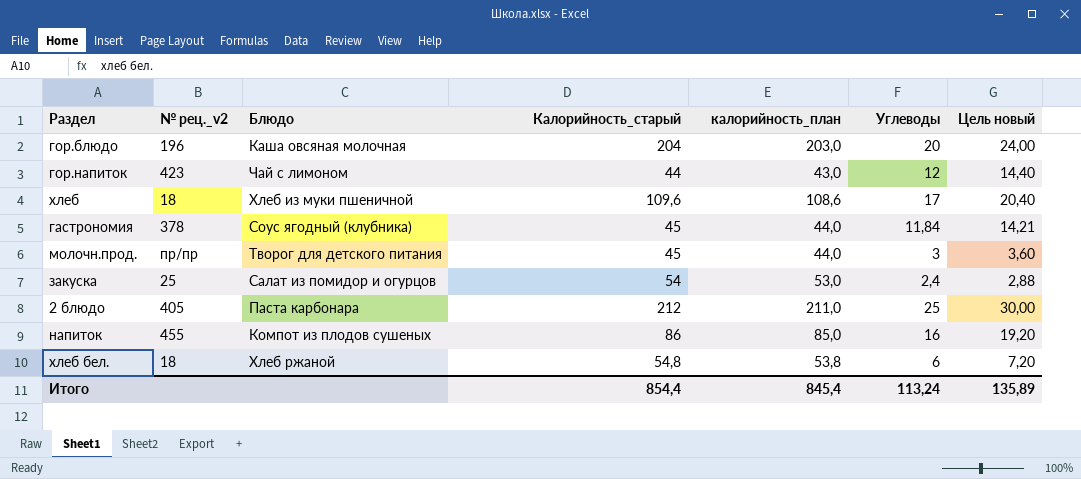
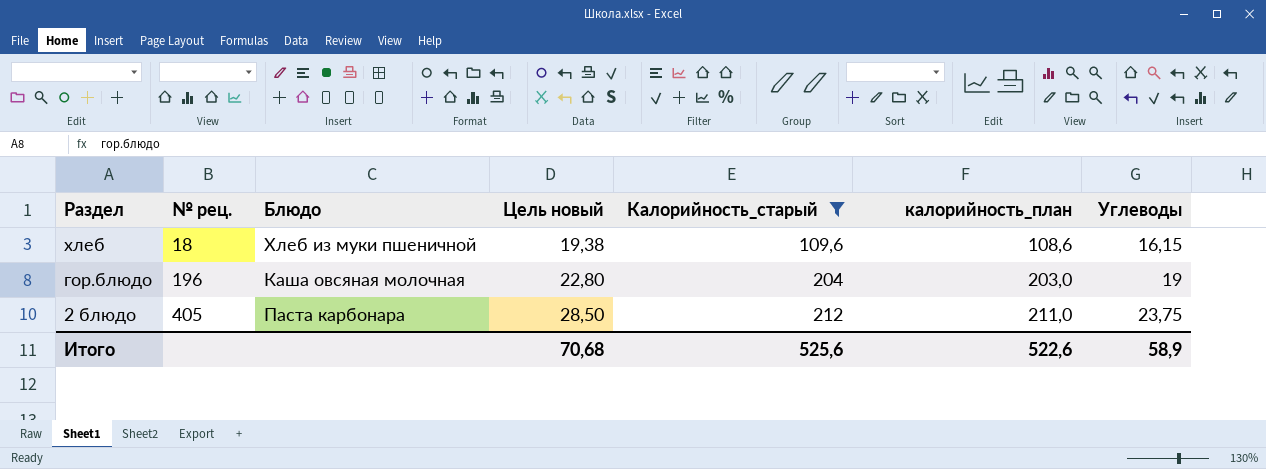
filter: none -> Калорийность_старый >= 109,6
row order: none -> Раздел descending
column name: № рец._v2 -> № рец.
column Цель новый | position: 7 -> 4
хлеб | Цель новый: 20,40 -> 19,38
хлеб | Углеводы: 17 -> 16,15
гор.блюдо | Цель новый: 24,00 -> 22,80
гор.блюдо | Углеводы: 20 -> 19
2 блюдо | Цель новый: 30,00 -> 28,50
2 блюдо | Углеводы: 25 -> 23,75
Итого | Цель новый: 135,89 -> 70,68
Итого | Калорийность_старый: 854,4 -> 525,6
Итого | калорийность_план: 845,4 -> 522,6
Итого | Углеводы: 113,24 -> 58,9

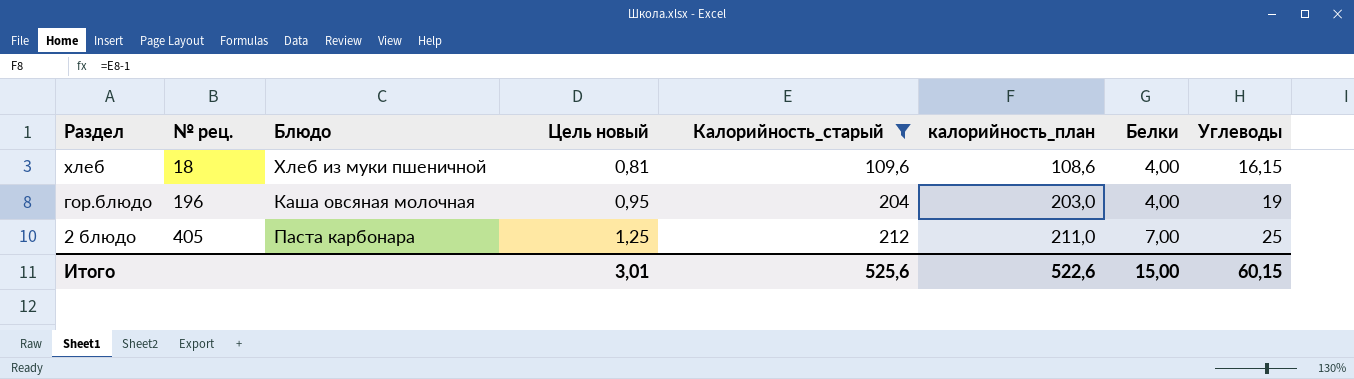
column Цель новый | formula: [Углеводы] * 1,2 -> [Углеводы] * 0,05
column Белки | position: none -> 7
2 блюдо | Углеводы: 23,75 -> 25
Итого | Цель новый: 70,68 -> 3,01
Итого | Углеводы: 58,9 -> 60,15

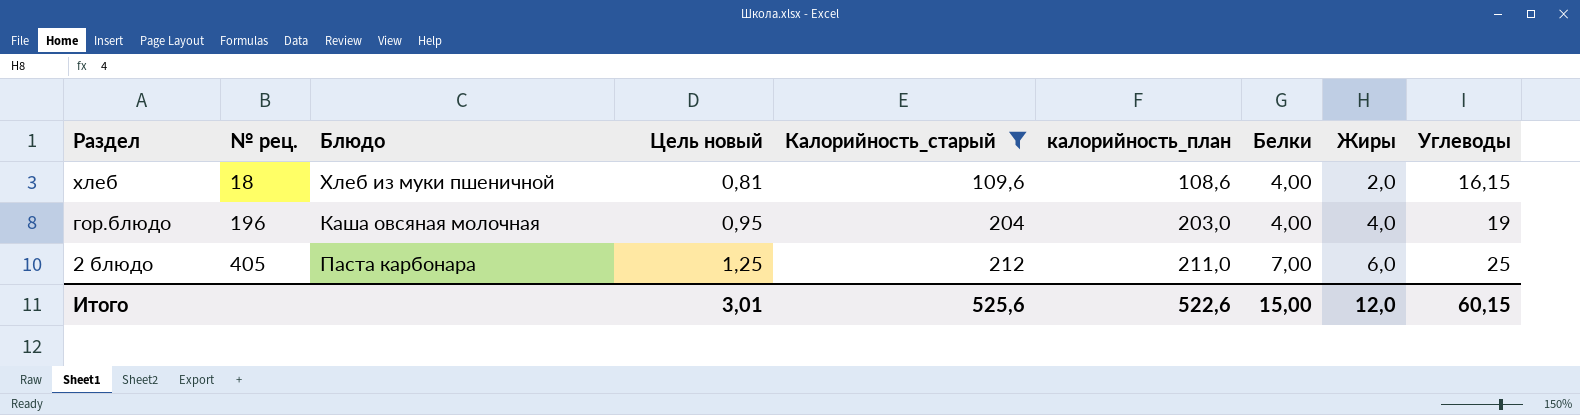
column Жиры | position: none -> 8

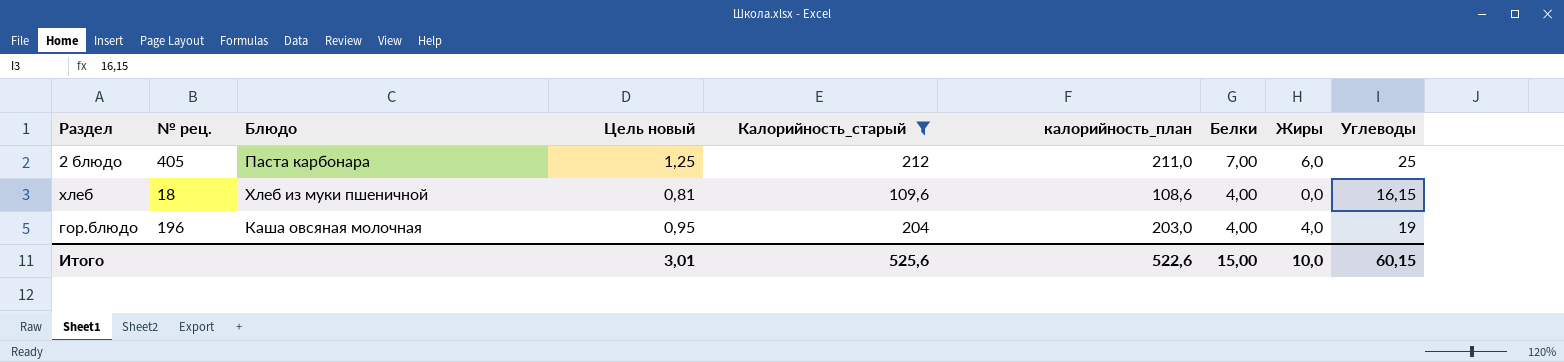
row order: Раздел descending -> Белки descending
хлеб | Жиры: 2,0 -> 0,0
Итого | Жиры: 12,0 -> 10,0

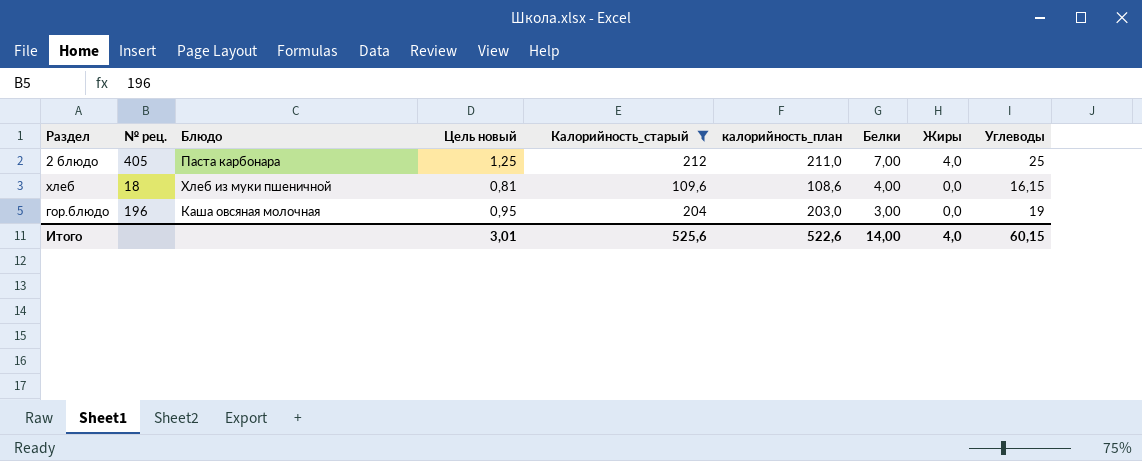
2 блюдо | Жиры: 6,0 -> 4,0
гор.блюдо | Белки: 4,00 -> 3,00
гор.блюдо | Жиры: 4,0 -> 0,0
Итого | Белки: 15,00 -> 14,00
Итого | Жиры: 10,0 -> 4,0

